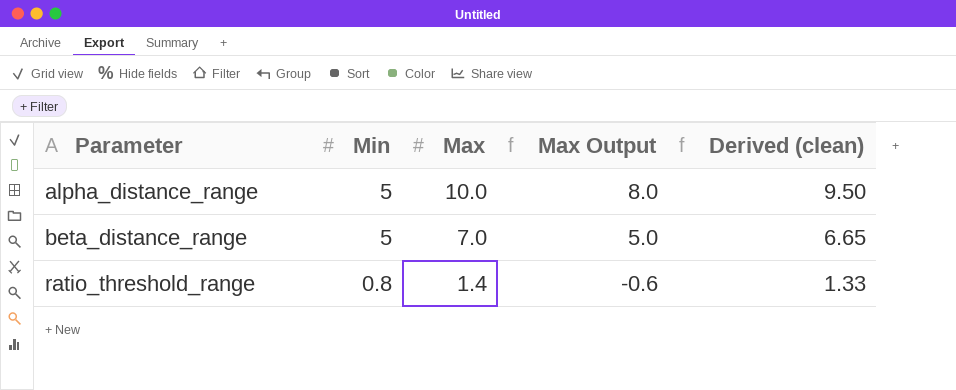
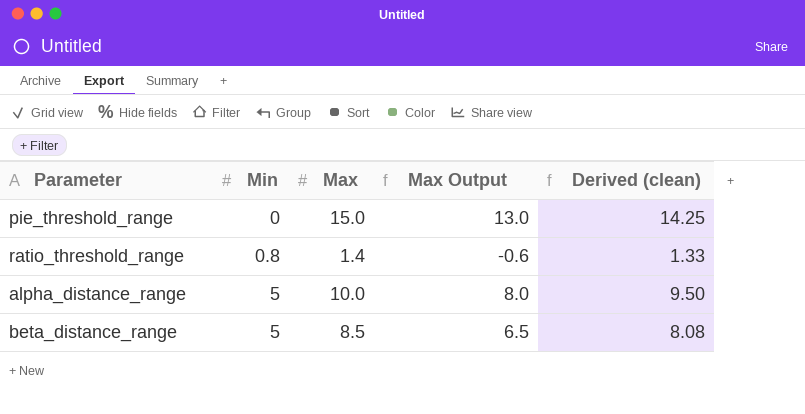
row order: Parameter ascending -> Min ascending
row pie_threshold_range: none -> 0 | 15.0 | 13.0 | 14.25
beta_distance_range | Max: 7.0 -> 8.5
beta_distance_range | Max Output: 5.0 -> 6.5
beta_distance_range | Derived (clean): 6.65 -> 8.08

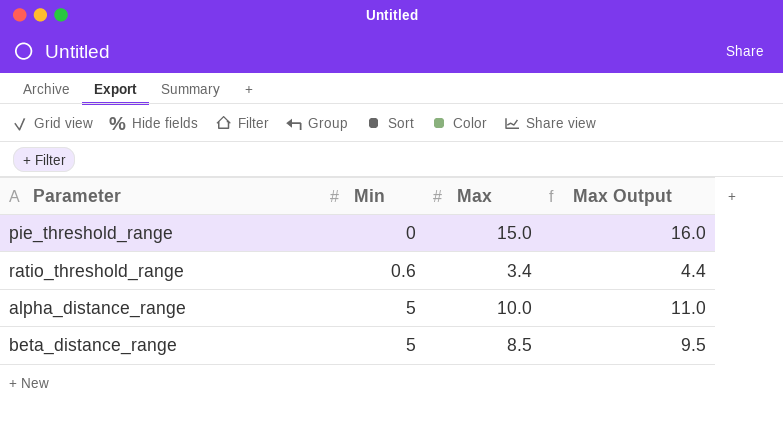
column Derived (clean) | formula: [Max] * 0.95 -> none
column Max Output | formula: [Max] - 2 -> [Max] + 1
ratio_threshold_range | Min: 0.8 -> 0.6
ratio_threshold_range | Max: 1.4 -> 3.4

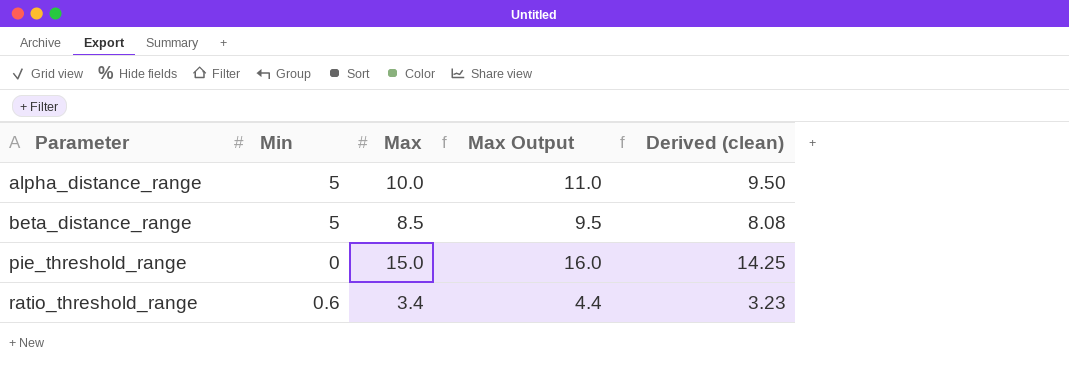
row order: Min ascending -> Parameter ascending
column Derived (clean) | formula: none -> [Max] * 0.95

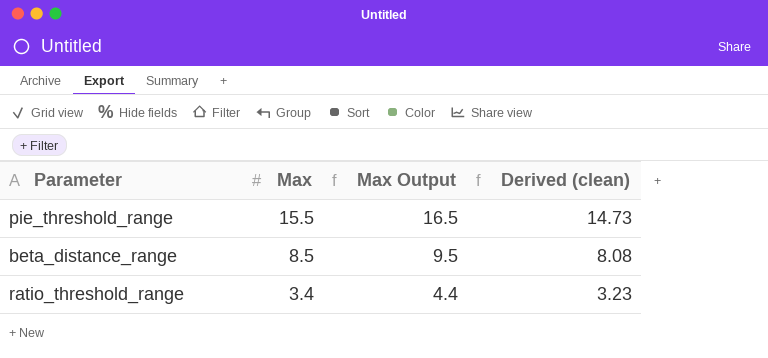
row order: Parameter ascending -> Max descending
column Min | position: 2 -> none
row alpha_distance_range: 5 | 10.0 | 11.0 | 9.50 -> none
pie_threshold_range | Max: 15.0 -> 15.5
pie_threshold_range | Max Output: 16.0 -> 16.5
pie_threshold_range | Derived (clean): 14.25 -> 14.73

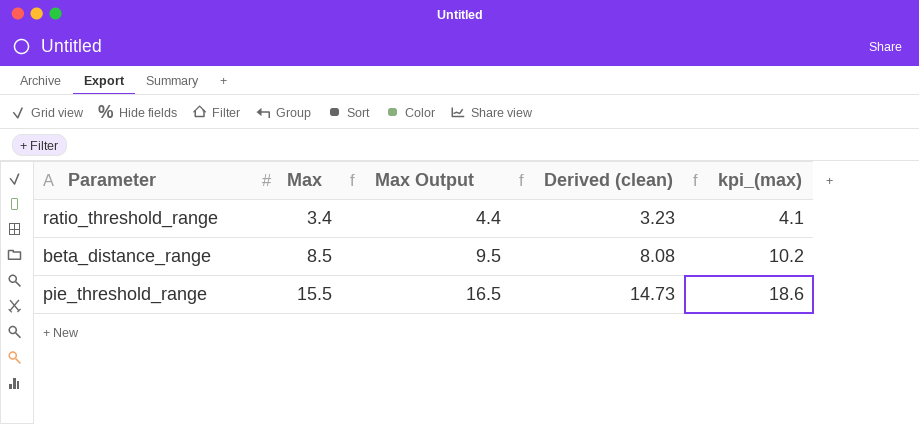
row order: Max descending -> Max ascending
column kpi_(max) | formula: none -> [Max] * 1.2

